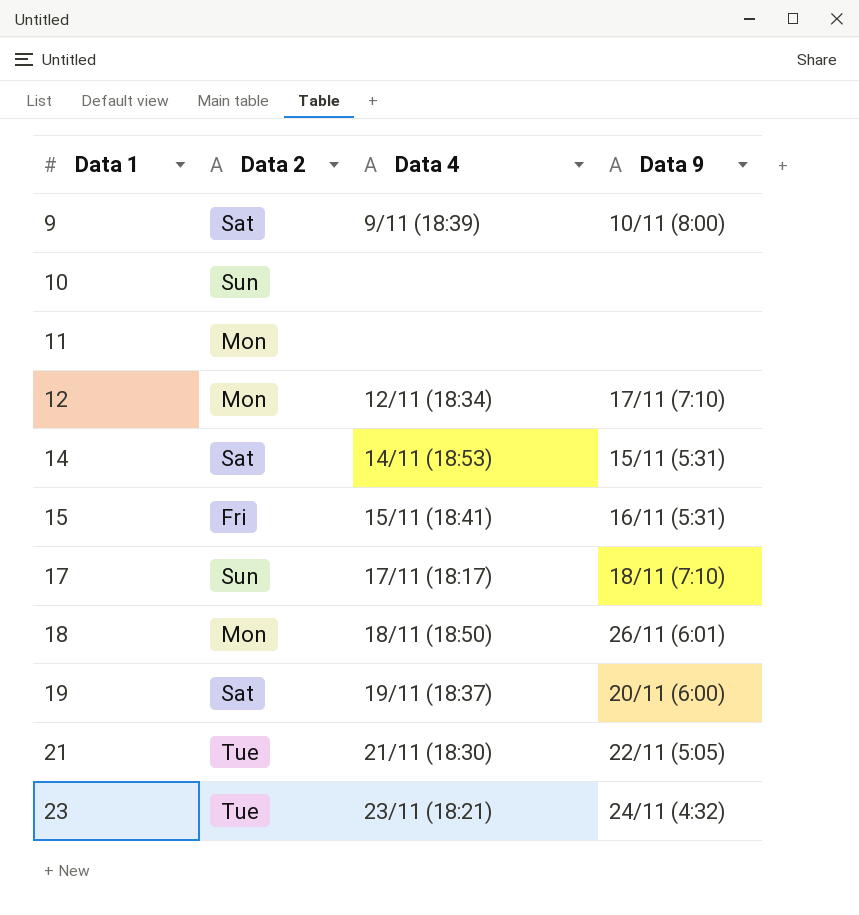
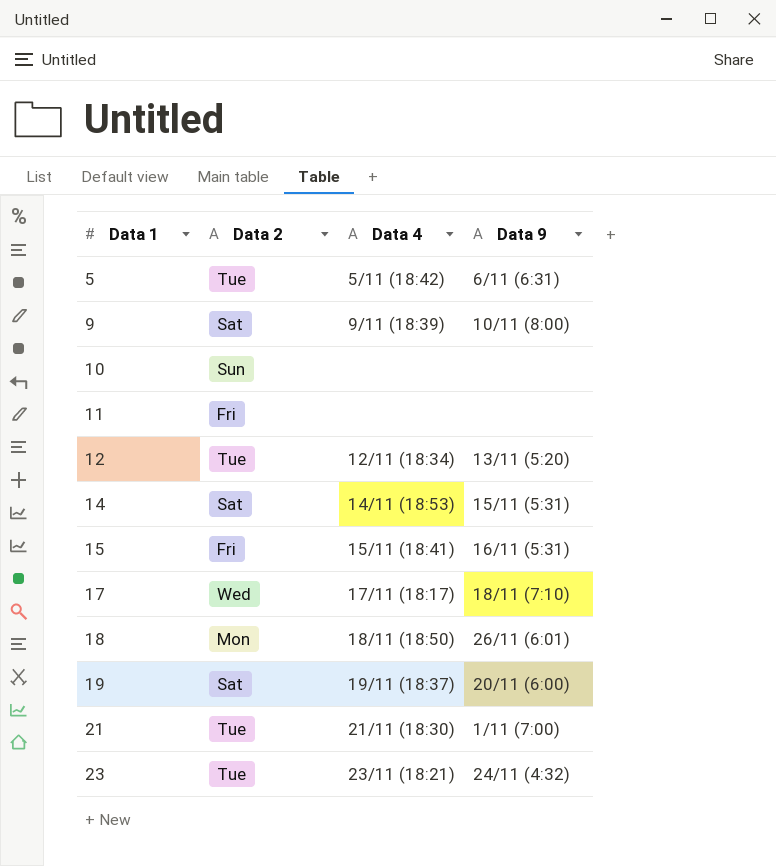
row 5: none -> Tue | 5/11 (18:42) | 6/11 (6:31)
11 | Data 2: Mon -> Fri
12 | Data 2: Mon -> Tue
12 | Data 9: 17/11 (7:10) -> 13/11 (5:20)
17 | Data 2: Sun -> Wed
21 | Data 9: 22/11 (5:05) -> 1/11 (7:00)

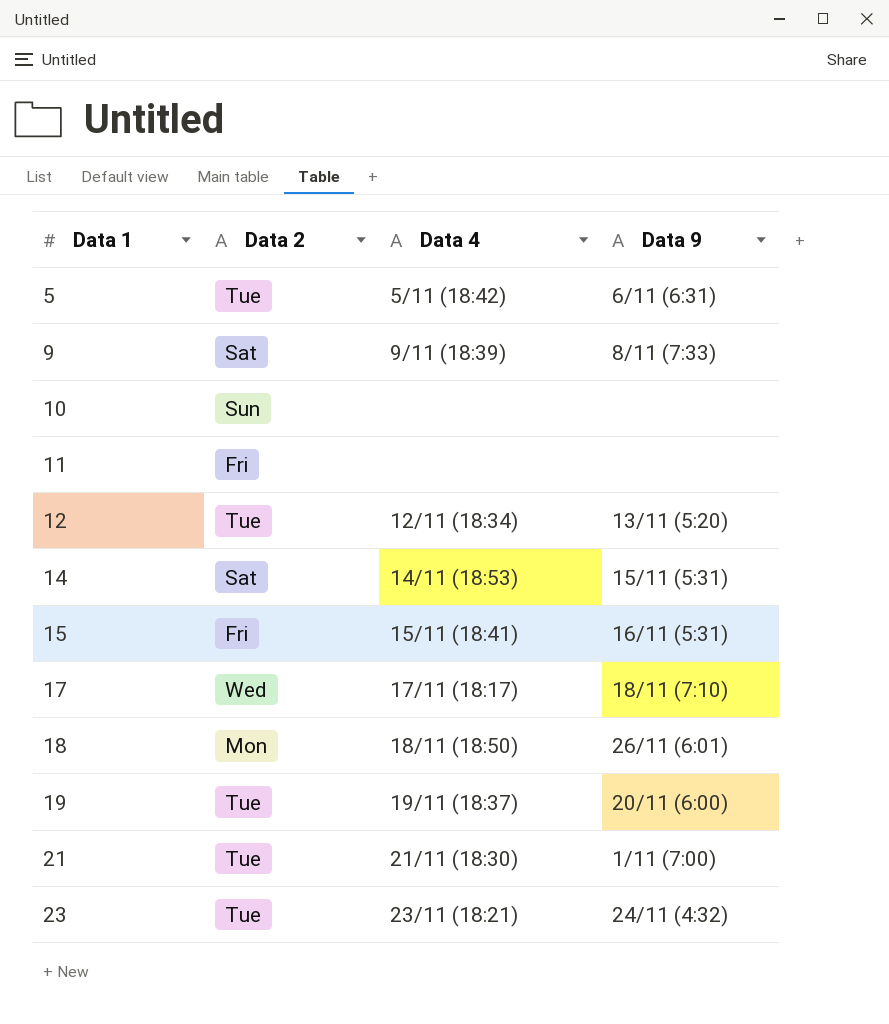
9 | Data 9: 10/11 (8:00) -> 8/11 (7:33)
19 | Data 2: Sat -> Tue

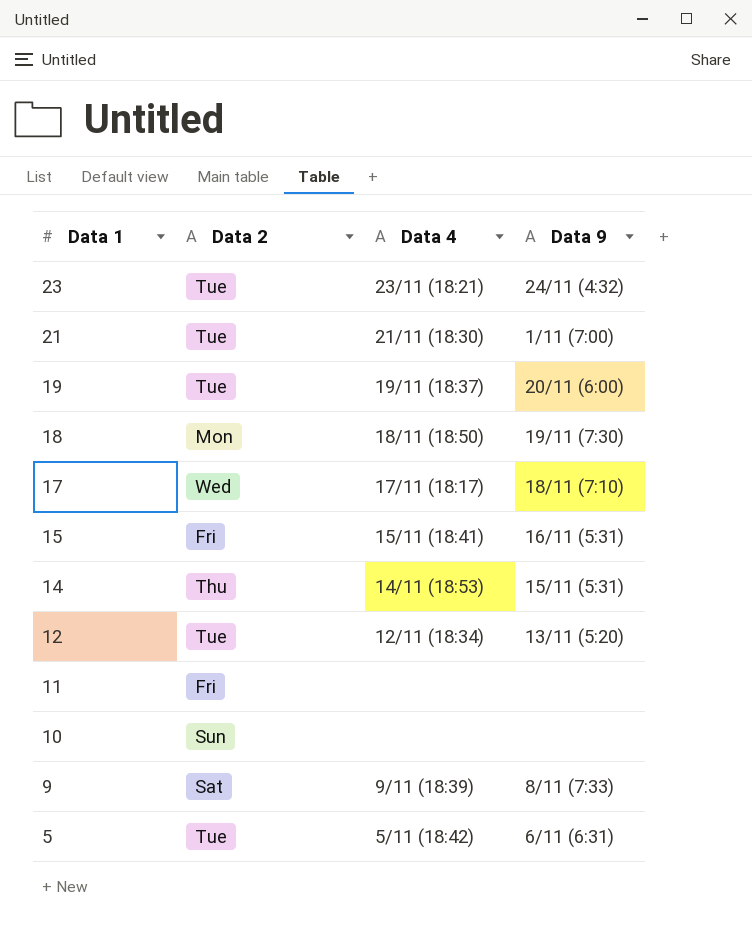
row order: Data 1 ascending -> Data 1 descending
18 | Data 9: 26/11 (6:01) -> 19/11 (7:30)
14 | Data 2: Sat -> Thu

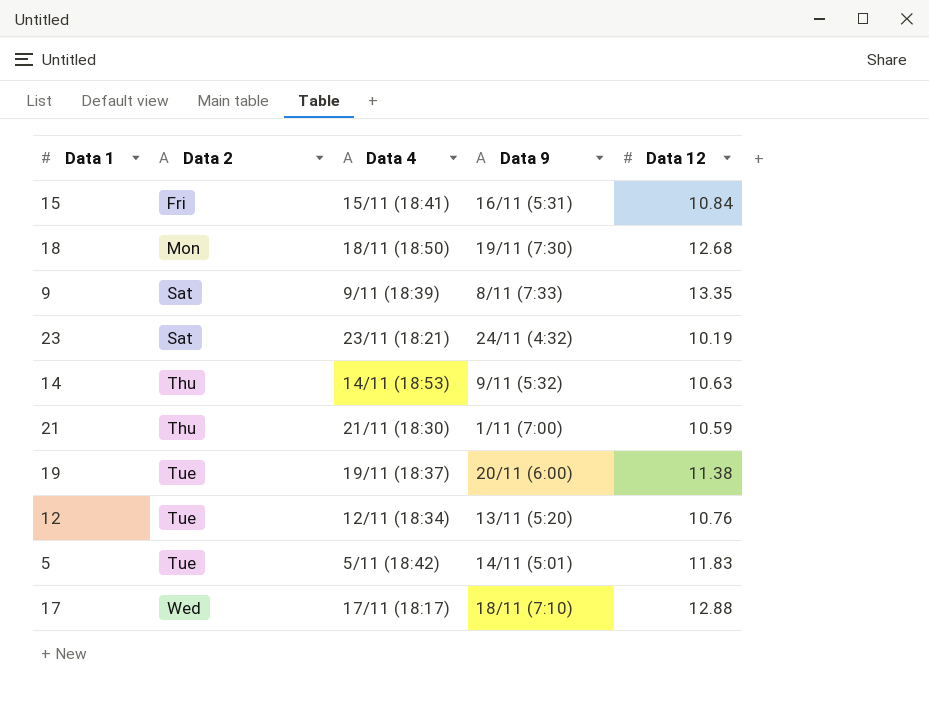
row order: Data 1 descending -> Data 2 ascending
column Data 12 | position: none -> 5
row 11: Fri | none | none -> none
row 10: Sun | none | none -> none
23 | Data 2: Tue -> Sat
14 | Data 9: 15/11 (5:31) -> 9/11 (5:32)
21 | Data 2: Tue -> Thu
5 | Data 9: 6/11 (6:31) -> 14/11 (5:01)

